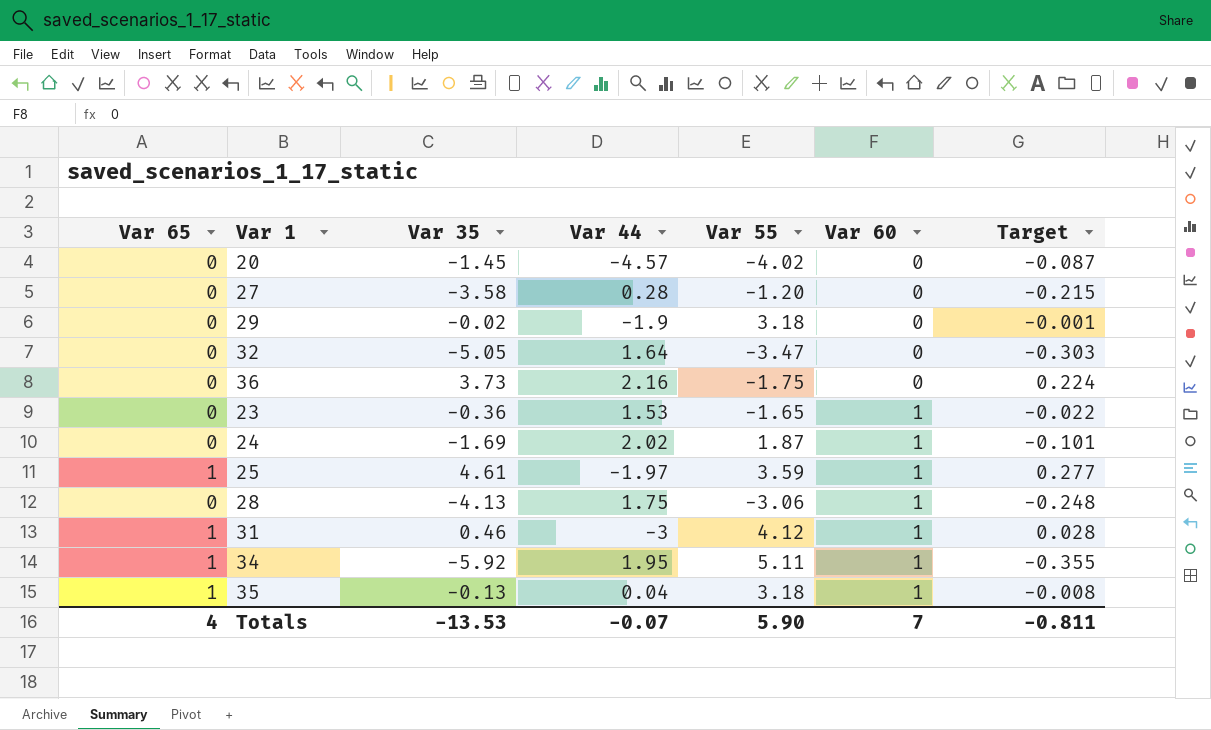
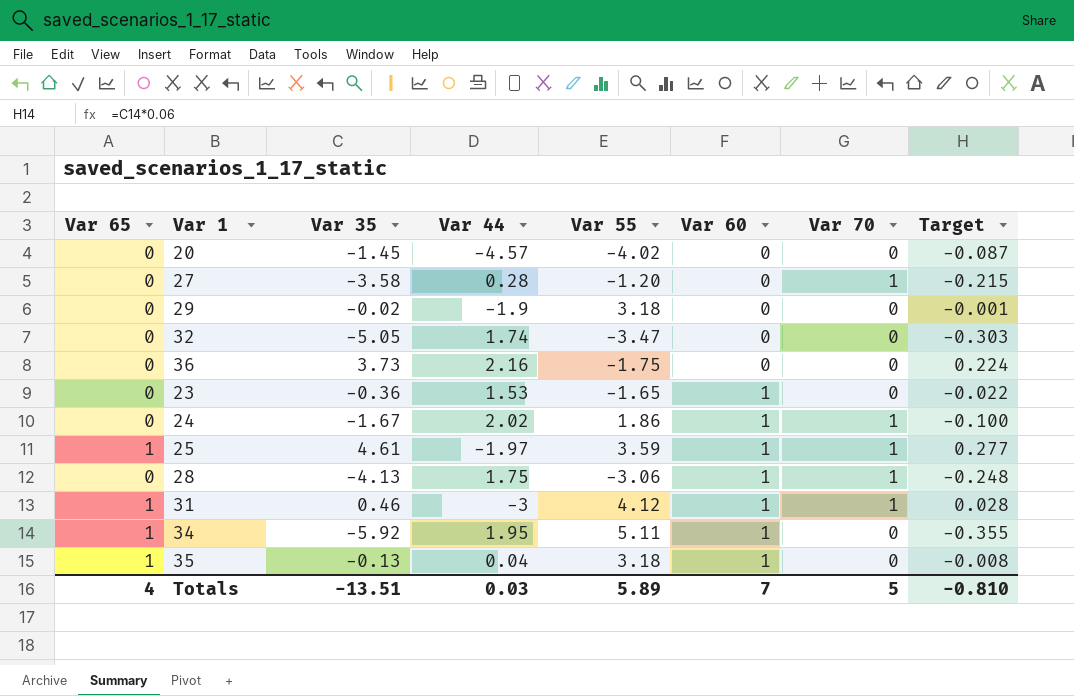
column Var 70 | position: none -> 7
32 | Var 44: 1.64 -> 1.74
24 | Var 35: -1.69 -> -1.67
24 | Var 55: 1.87 -> 1.86
24 | Target: -0.101 -> -0.100
Totals | Var 35: -13.53 -> -13.51
Totals | Var 44: -0.07 -> 0.03
Totals | Var 55: 5.90 -> 5.89
Totals | Target: -0.811 -> -0.810

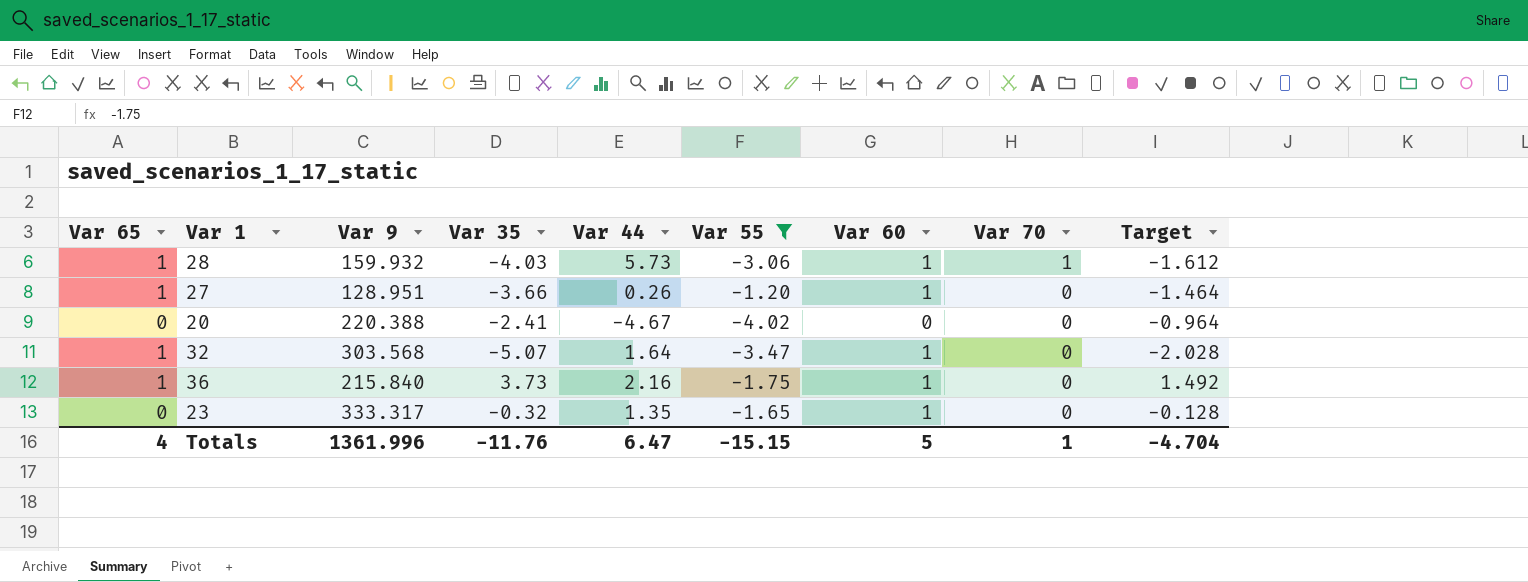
filter: none -> Var 55 <= -1.20
row order: Var 60 ascending -> Var 70 descending
column Var 9 | position: none -> 3
column Target | formula: [Var 35] * 0.06 -> [Var 35] * 0.4
28 | Var 65: 0 -> 1
28 | Var 35: -4.13 -> -4.03
28 | Var 44: 1.75 -> 5.73
27 | Var 65: 0 -> 1
27 | Var 35: -3.58 -> -3.66
27 | Var 44: 0.28 -> 0.26
27 | Var 60: 0 -> 1
27 | Var 70: 1 -> 0
20 | Var 35: -1.45 -> -2.41
20 | Var 44: -4.57 -> -4.67
32 | Var 65: 0 -> 1
32 | Var 35: -5.05 -> -5.07
32 | Var 44: 1.74 -> 1.64
32 | Var 60: 0 -> 1
36 | Var 65: 0 -> 1
36 | Var 60: 0 -> 1
23 | Var 35: -0.36 -> -0.32
23 | Var 44: 1.53 -> 1.35
Totals | Var 35: -13.51 -> -11.76
Totals | Var 44: 0.03 -> 6.47
Totals | Var 55: 5.89 -> -15.15
Totals | Var 60: 7 -> 5
Totals | Var 70: 5 -> 1
Totals | Target: -0.810 -> -4.704

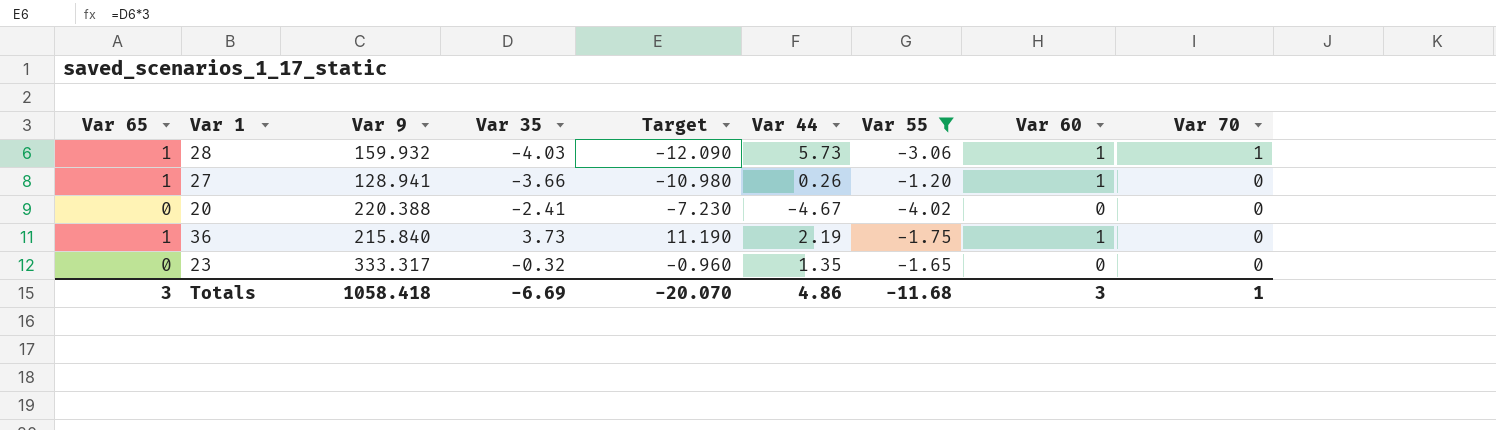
column Target | formula: [Var 35] * 0.4 -> [Var 35] * 3
column Target | position: 9 -> 5
row 32: 1 | 303.568 | -5.07 | 1.64 | -3.47 | 1 | 0 | -2.028 -> none
27 | Var 9: 128.951 -> 128.941
36 | Var 44: 2.16 -> 2.19
23 | Var 60: 1 -> 0
Totals | Var 65: 4 -> 3
Totals | Var 9: 1361.996 -> 1058.418
Totals | Var 35: -11.76 -> -6.69
Totals | Target: -4.704 -> -20.070
Totals | Var 44: 6.47 -> 4.86
Totals | Var 55: -15.15 -> -11.68
Totals | Var 60: 5 -> 3

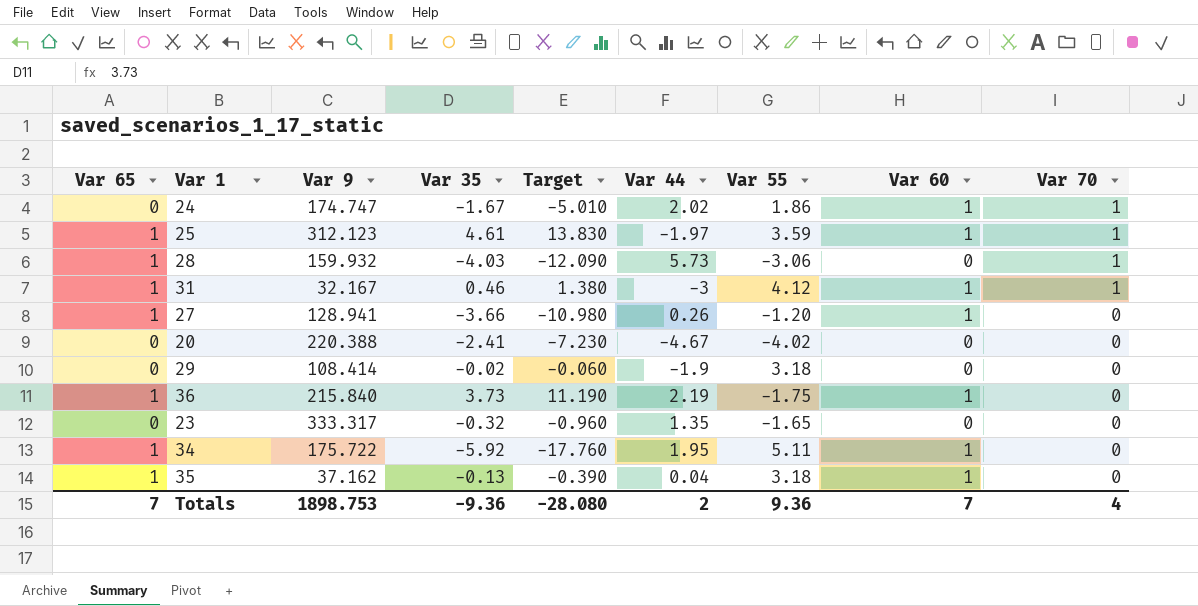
filter: Var 55 <= -1.20 -> none
28 | Var 60: 1 -> 0
Totals | Var 65: 3 -> 7
Totals | Var 9: 1058.418 -> 1898.753
Totals | Var 35: -6.69 -> -9.36
Totals | Target: -20.070 -> -28.080
Totals | Var 44: 4.86 -> 2
Totals | Var 55: -11.68 -> 9.36
Totals | Var 60: 3 -> 7
Totals | Var 70: 1 -> 4

